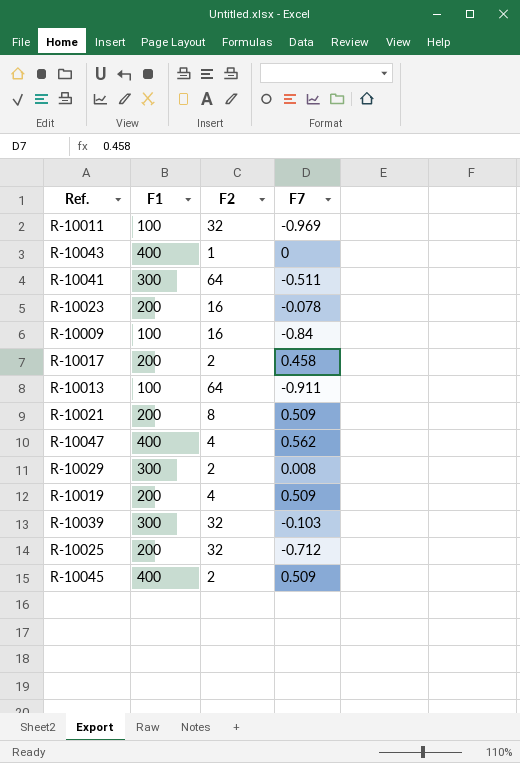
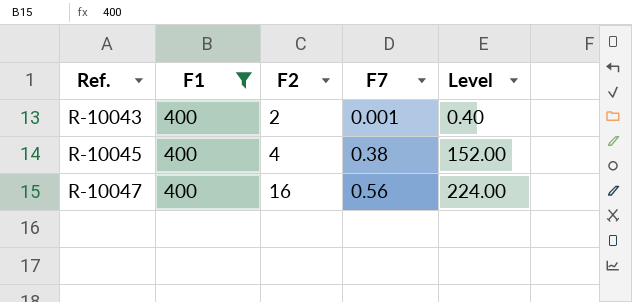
filter: none -> F1 = 400
row order: none -> Ref. ascending
column Level | formula: none -> [F1] * [F7]
R-10043 | F2: 1 -> 2
R-10043 | F7: 0 -> 0.001
R-10045 | F2: 2 -> 4
R-10045 | F7: 0.509 -> 0.38
R-10047 | F2: 4 -> 16
R-10047 | F7: 0.562 -> 0.56

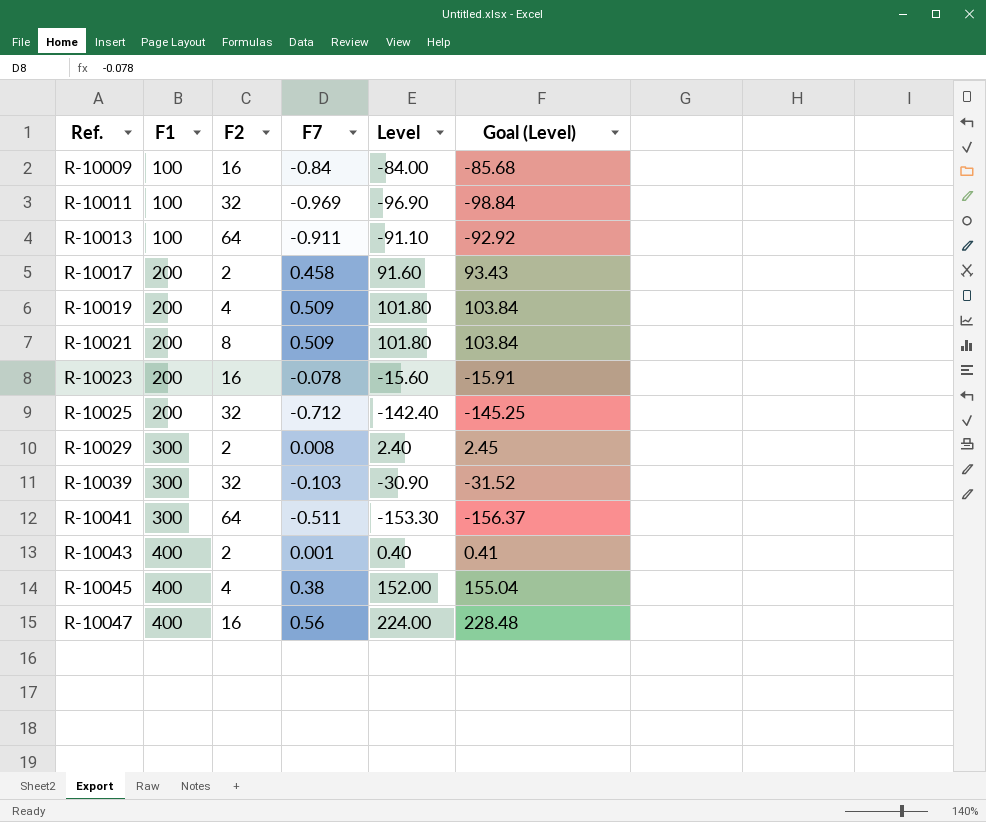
filter: F1 = 400 -> none
column Goal (Level) | formula: none -> [Level] * 1.02

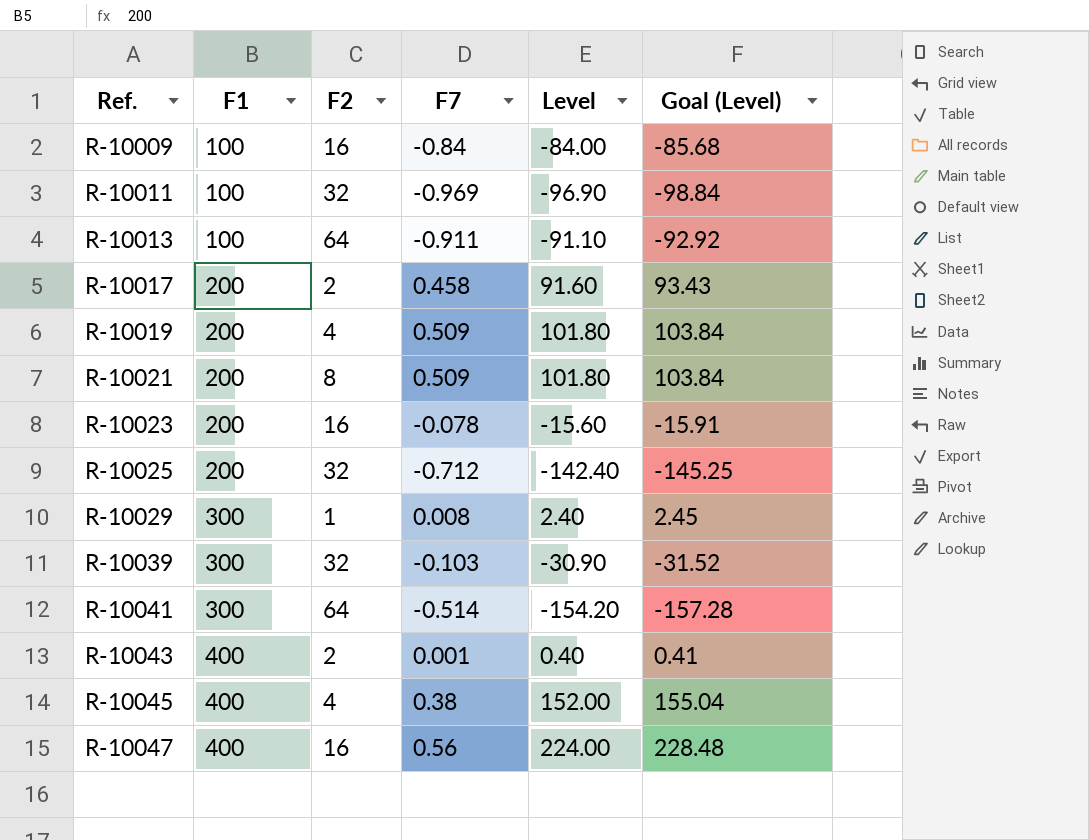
R-10029 | F2: 2 -> 1
R-10041 | F7: -0.511 -> -0.514
R-10041 | Level: -153.30 -> -154.20
R-10041 | Goal (Level): -156.37 -> -157.28

